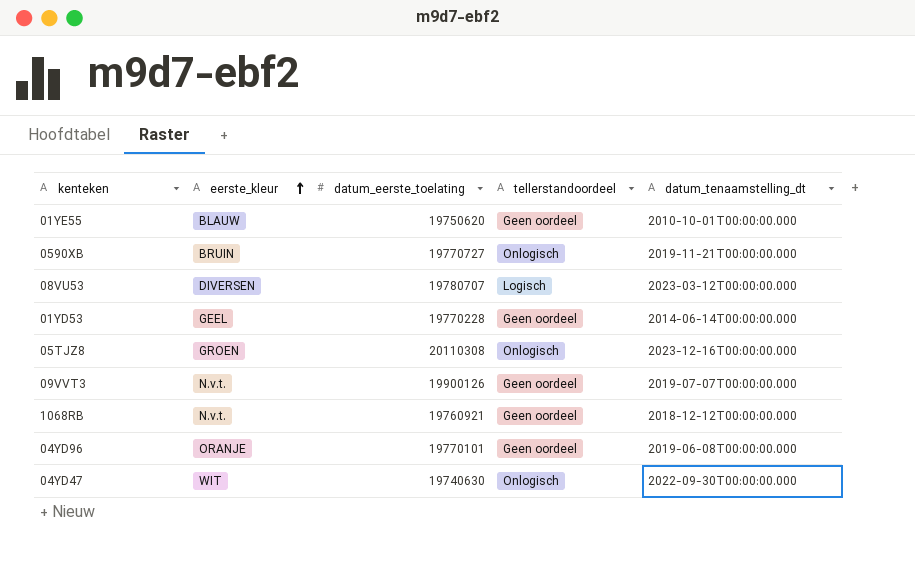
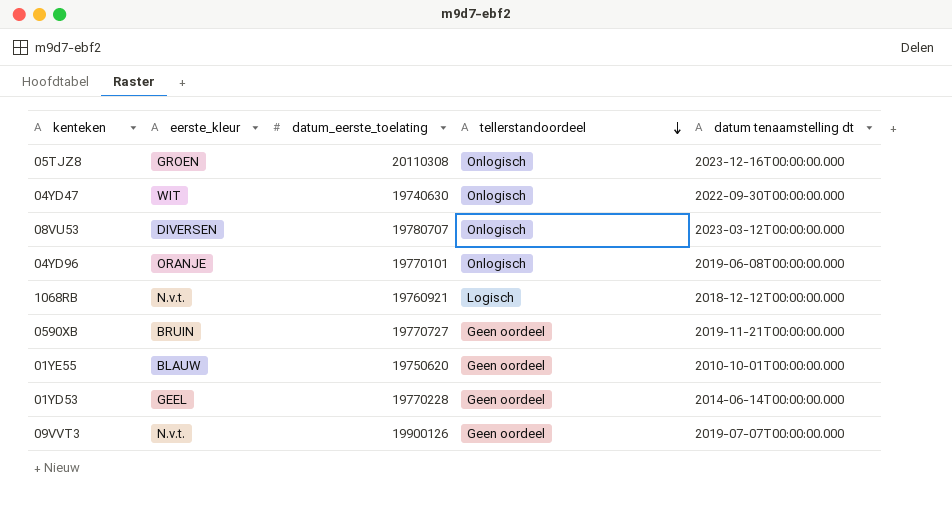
row order: eerste_kleur ascending -> tellerstandoordeel descending
column name: datum_tenaamstelling_dt -> datum tenaamstelling dt
08VU53 | tellerstandoordeel: Logisch -> Onlogisch
04YD96 | tellerstandoordeel: Geen oordeel -> Onlogisch
1068RB | tellerstandoordeel: Geen oordeel -> Logisch
0590XB | tellerstandoordeel: Onlogisch -> Geen oordeel

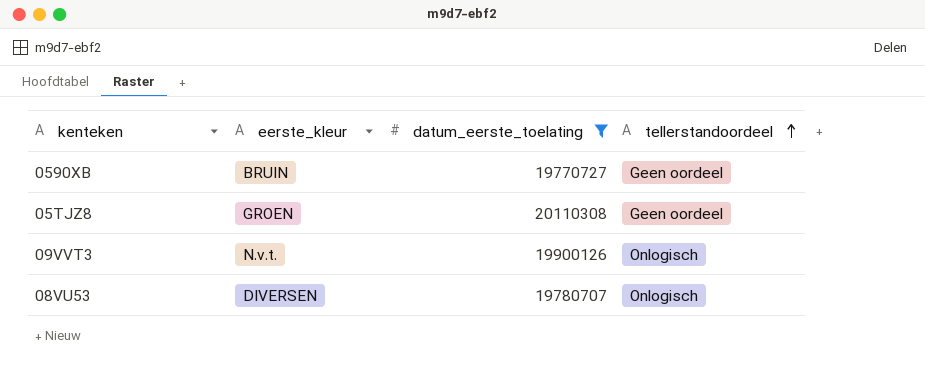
filter: none -> datum_eerste_toelating >= 19770727
row order: tellerstandoordeel descending -> tellerstandoordeel ascending
column datum tenaamstelling dt | position: 5 -> none
05TJZ8 | tellerstandoordeel: Onlogisch -> Geen oordeel
09VVT3 | tellerstandoordeel: Geen oordeel -> Onlogisch

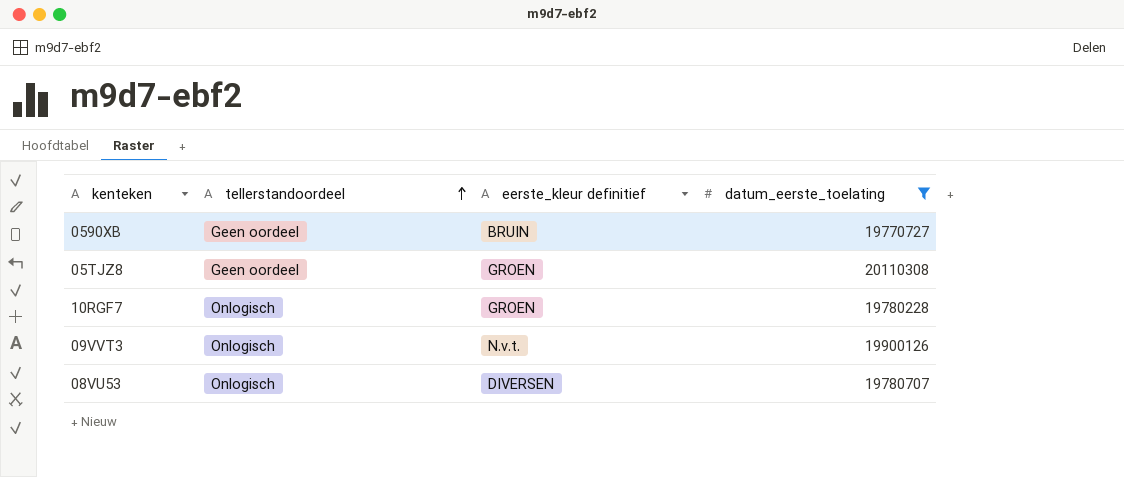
column tellerstandoordeel | position: 4 -> 2
column name: eerste_kleur -> eerste_kleur definitief
row 10RGF7: none -> Onlogisch | GROEN | 19780228

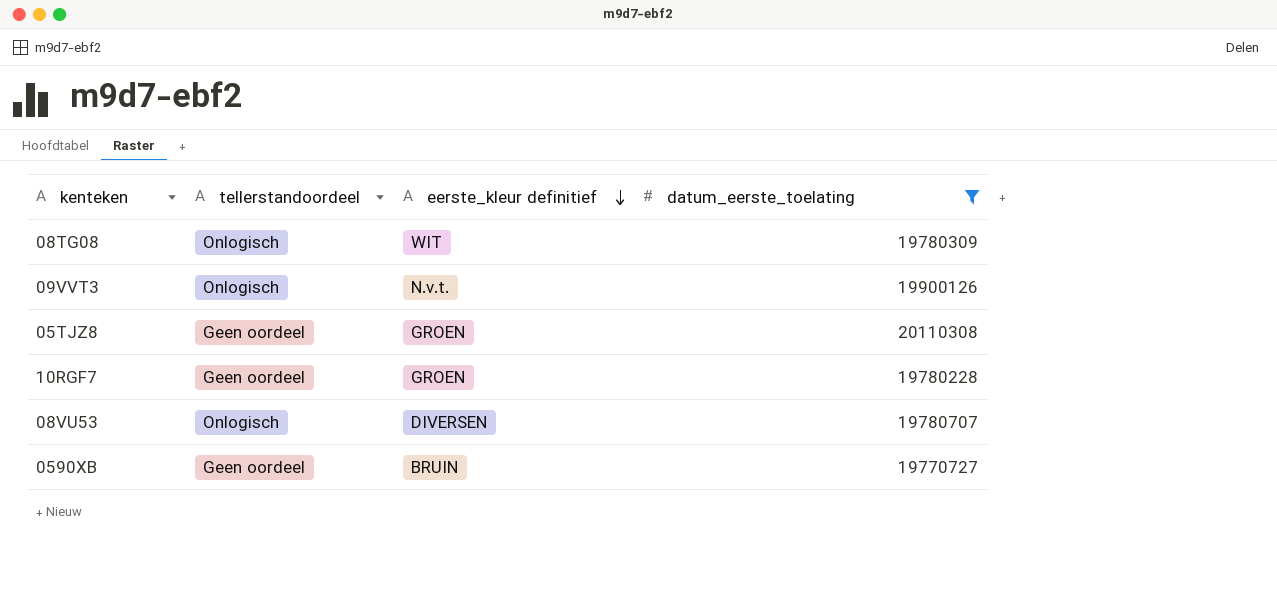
row order: tellerstandoordeel ascending -> eerste_kleur definitief descending
row 08TG08: none -> Onlogisch | WIT | 19780309
10RGF7 | tellerstandoordeel: Onlogisch -> Geen oordeel

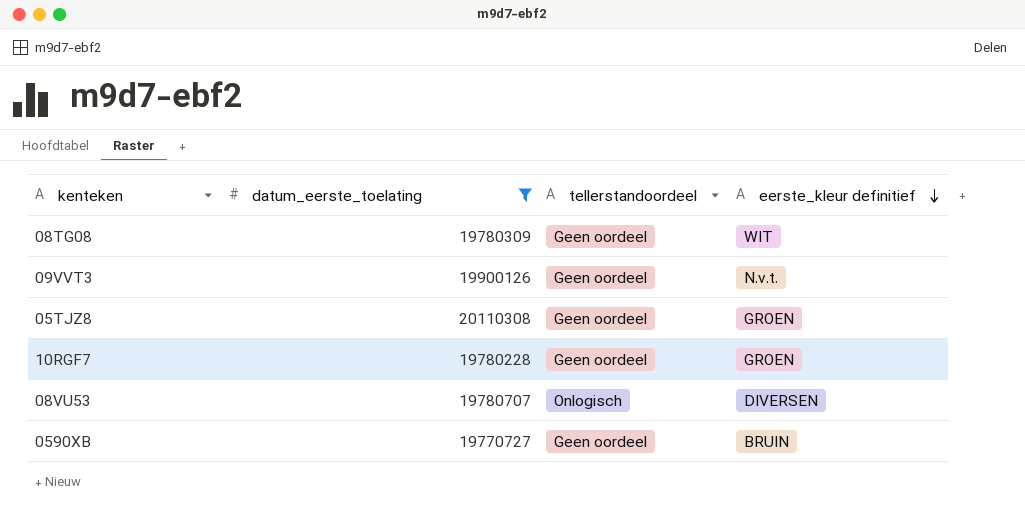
column datum_eerste_toelating | position: 4 -> 2
08TG08 | tellerstandoordeel: Onlogisch -> Geen oordeel
09VVT3 | tellerstandoordeel: Onlogisch -> Geen oordeel

